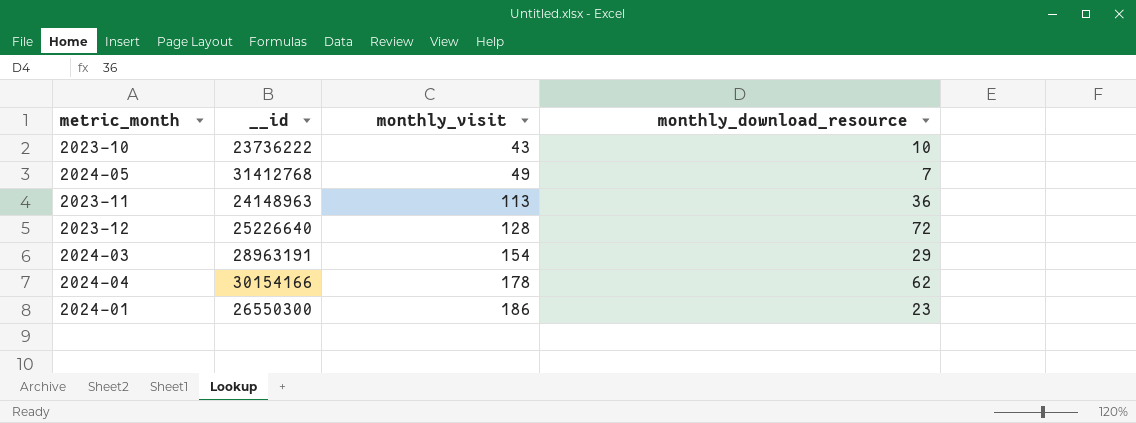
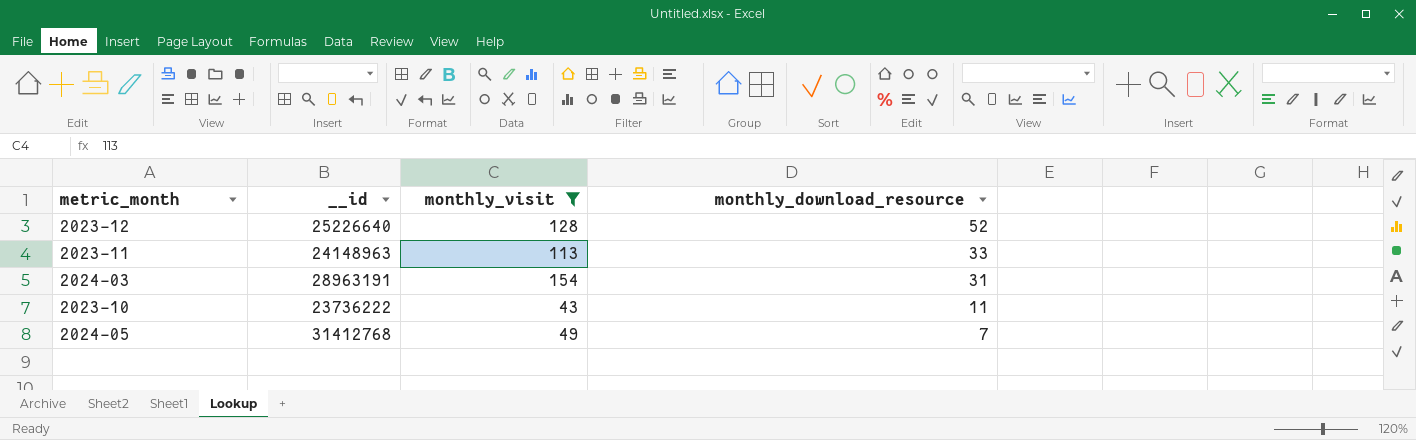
filter: none -> monthly_visit <= 154
row order: monthly_visit ascending -> monthly_download_resource descending
2023-12 | monthly_download_resource: 72 -> 52
2023-11 | monthly_download_resource: 36 -> 33
2024-03 | monthly_download_resource: 29 -> 31
2023-10 | monthly_download_resource: 10 -> 11

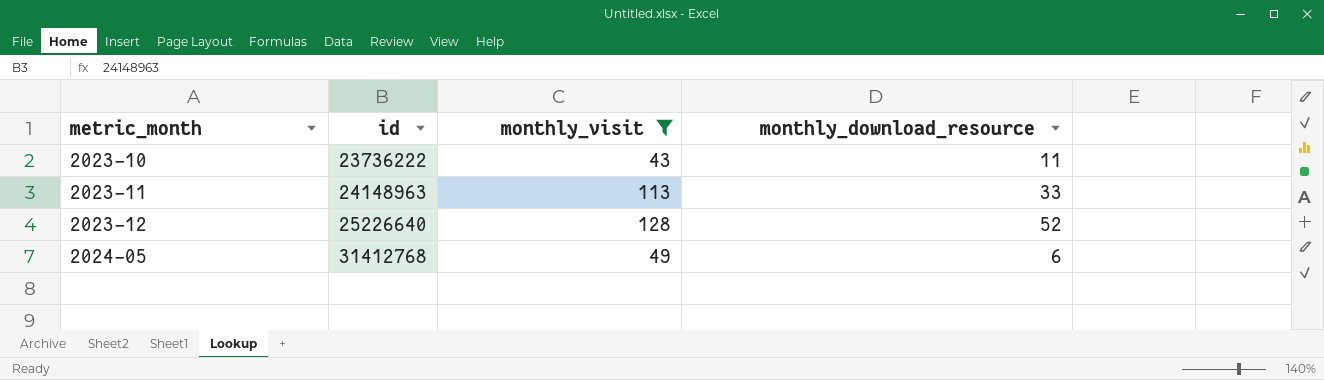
row order: monthly_download_resource descending -> metric_month ascending
column name: __id -> id
row 2024-03: 28963191 | 154 | 31 -> none
2024-05 | monthly_download_resource: 7 -> 6

